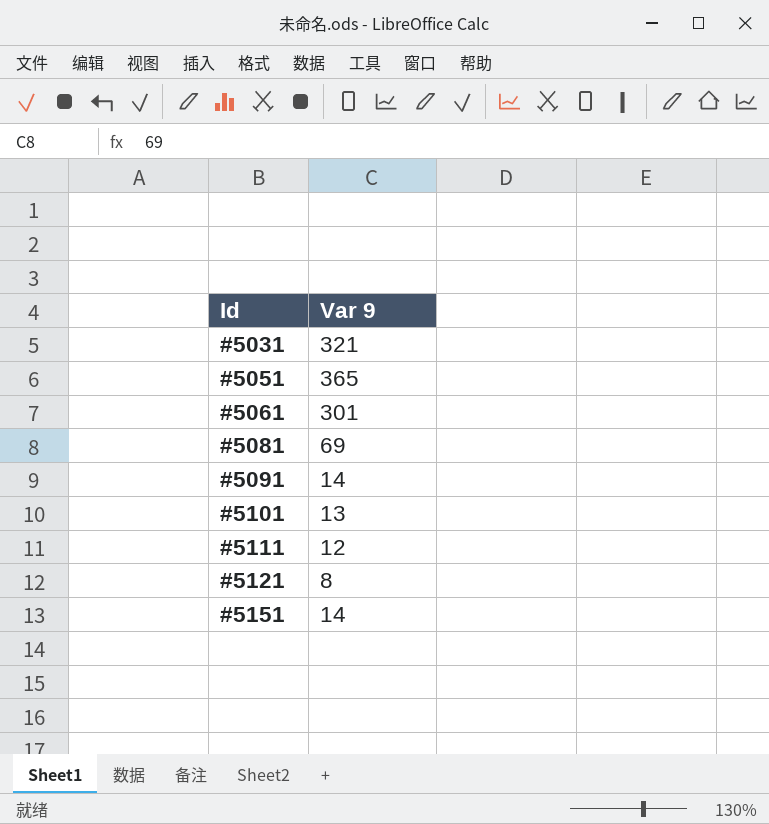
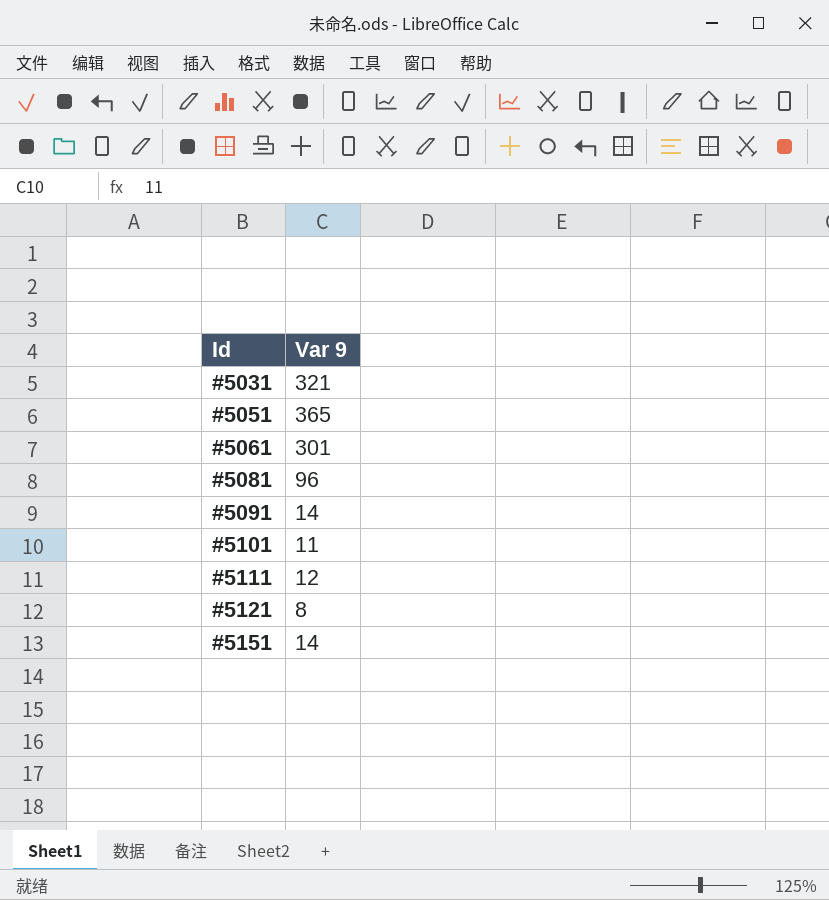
#5081 | Var 9: 69 -> 96
#5101 | Var 9: 13 -> 11

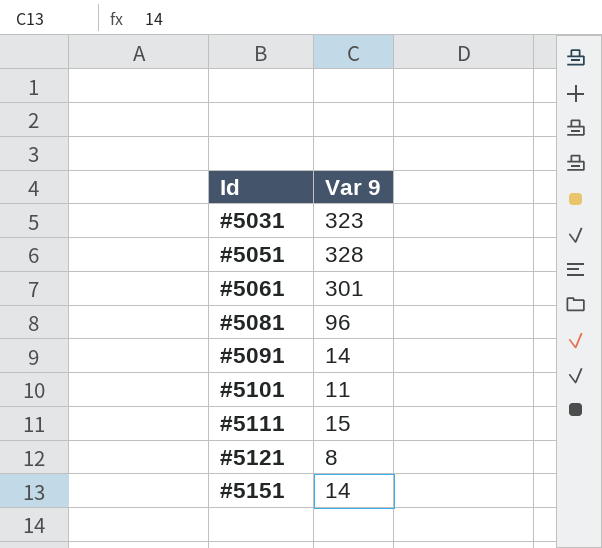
#5031 | Var 9: 321 -> 323
#5051 | Var 9: 365 -> 328
#5111 | Var 9: 12 -> 15

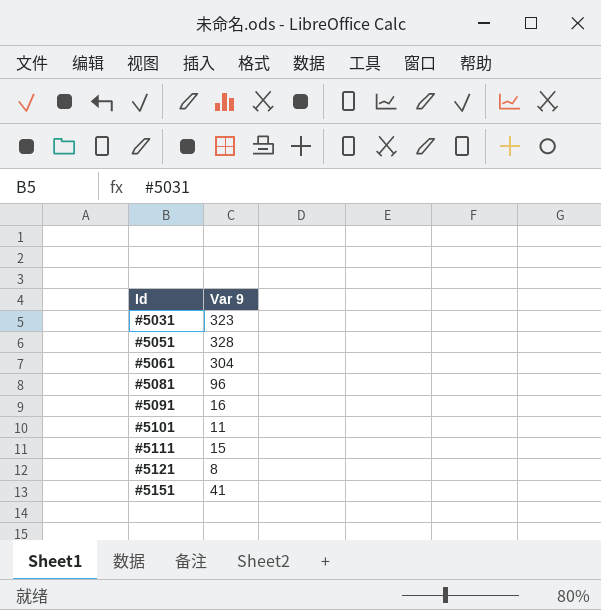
#5061 | Var 9: 301 -> 304
#5091 | Var 9: 14 -> 16
#5151 | Var 9: 14 -> 41

